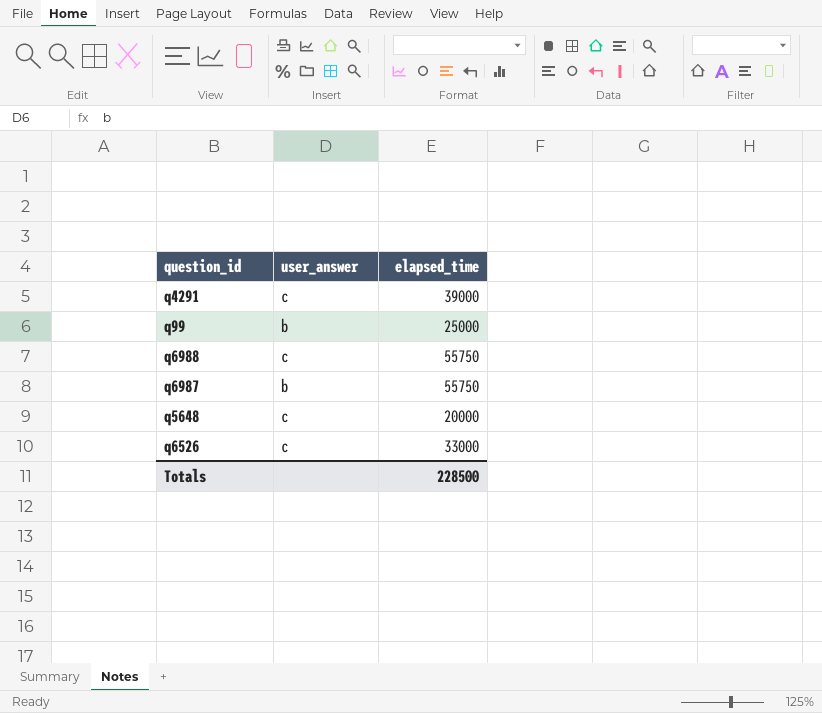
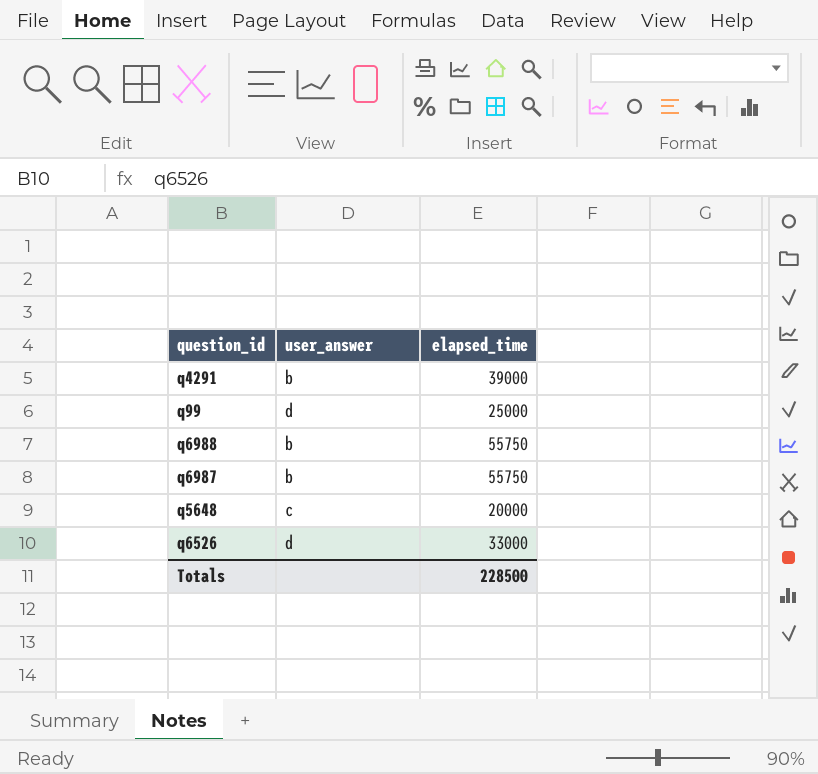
q4291 | user_answer: c -> b
q99 | user_answer: b -> d
q6988 | user_answer: c -> b
q6526 | user_answer: c -> d

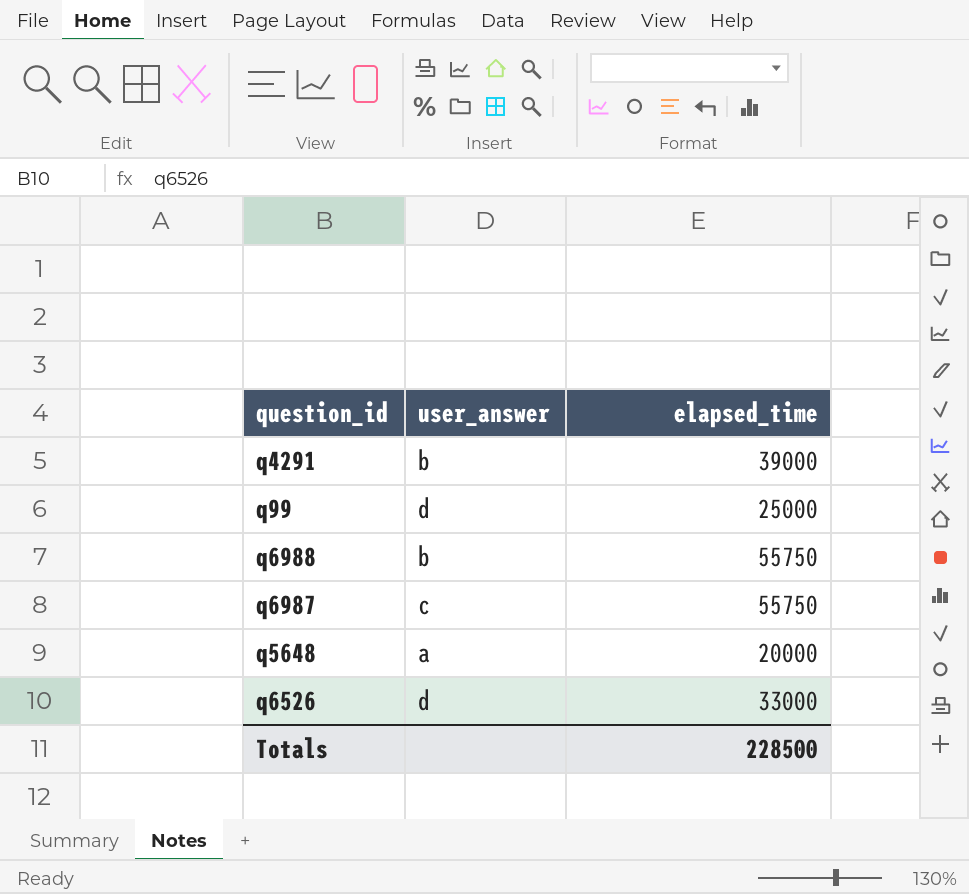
q6987 | user_answer: b -> c
q5648 | user_answer: c -> a

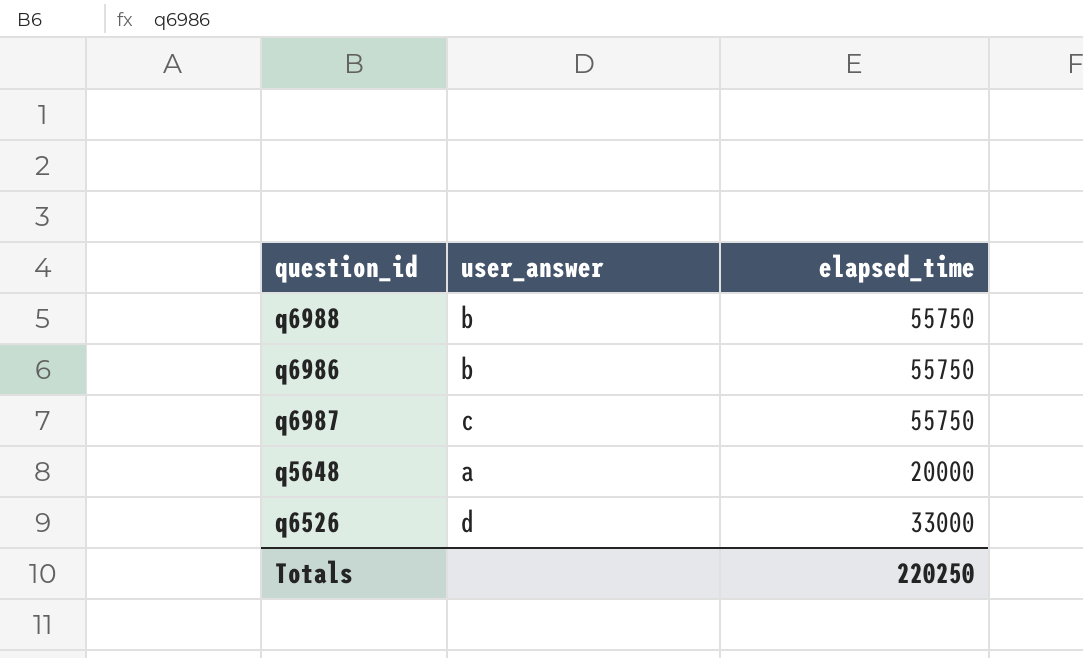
row q4291: b | 39000 -> none
row q99: d | 25000 -> none
row q6986: none -> b | 55750
Totals | elapsed_time: 228500 -> 220250

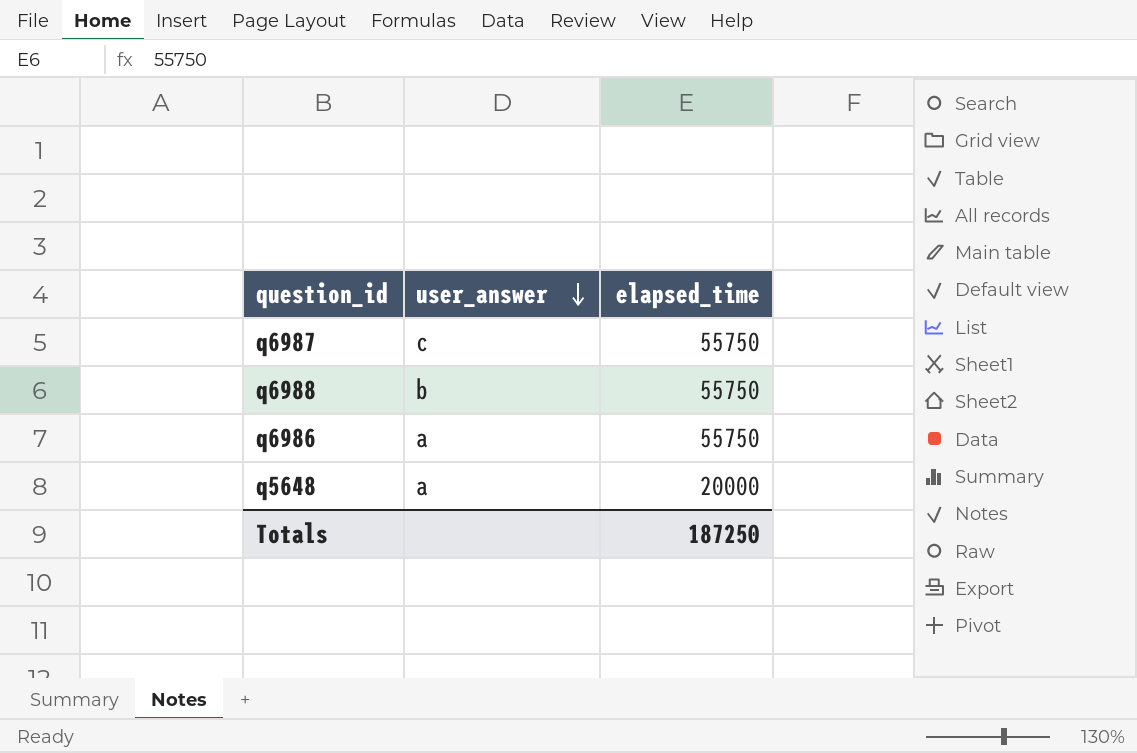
row order: none -> user_answer descending
row q6526: d | 33000 -> none
q6986 | user_answer: b -> a
Totals | elapsed_time: 220250 -> 187250

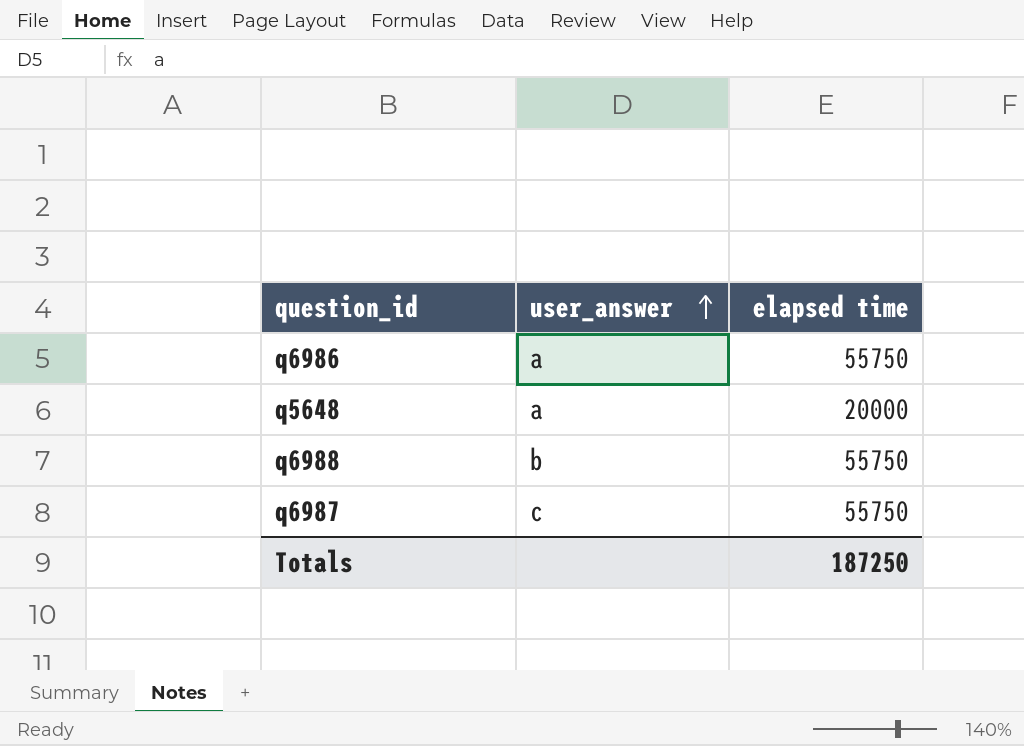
row order: user_answer descending -> user_answer ascending
column name: elapsed_time -> elapsed time

